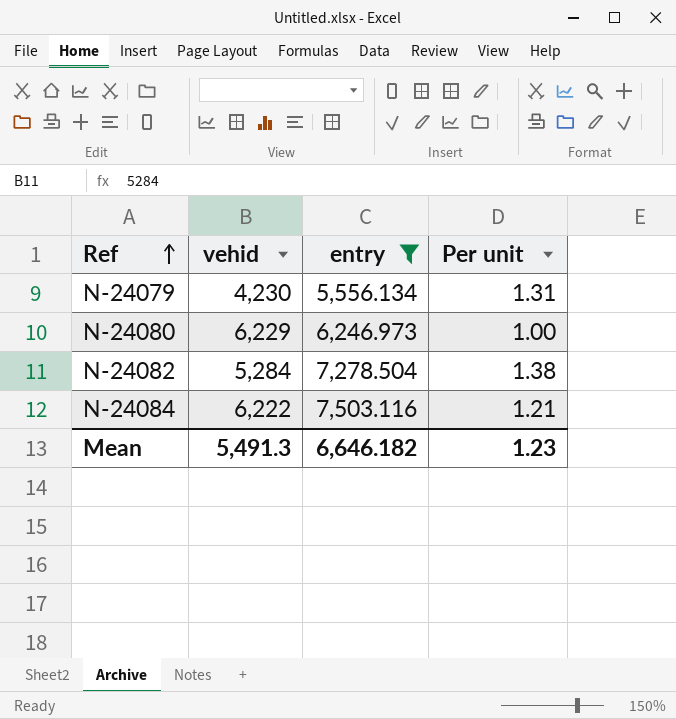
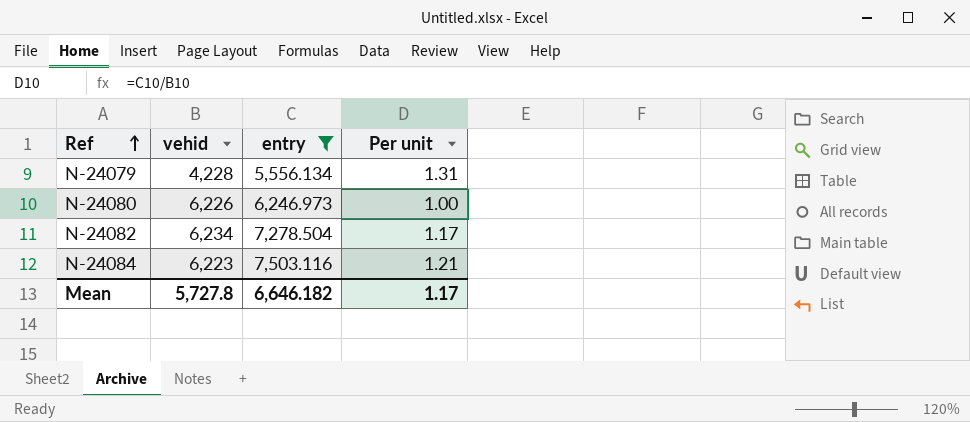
N-24079 | vehid: 4,230 -> 4,228
N-24080 | vehid: 6,229 -> 6,226
N-24082 | vehid: 5,284 -> 6,234
N-24082 | Per unit: 1.38 -> 1.17
N-24084 | vehid: 6,222 -> 6,223
Mean | vehid: 5,491.3 -> 5,727.8
Mean | Per unit: 1.23 -> 1.17

